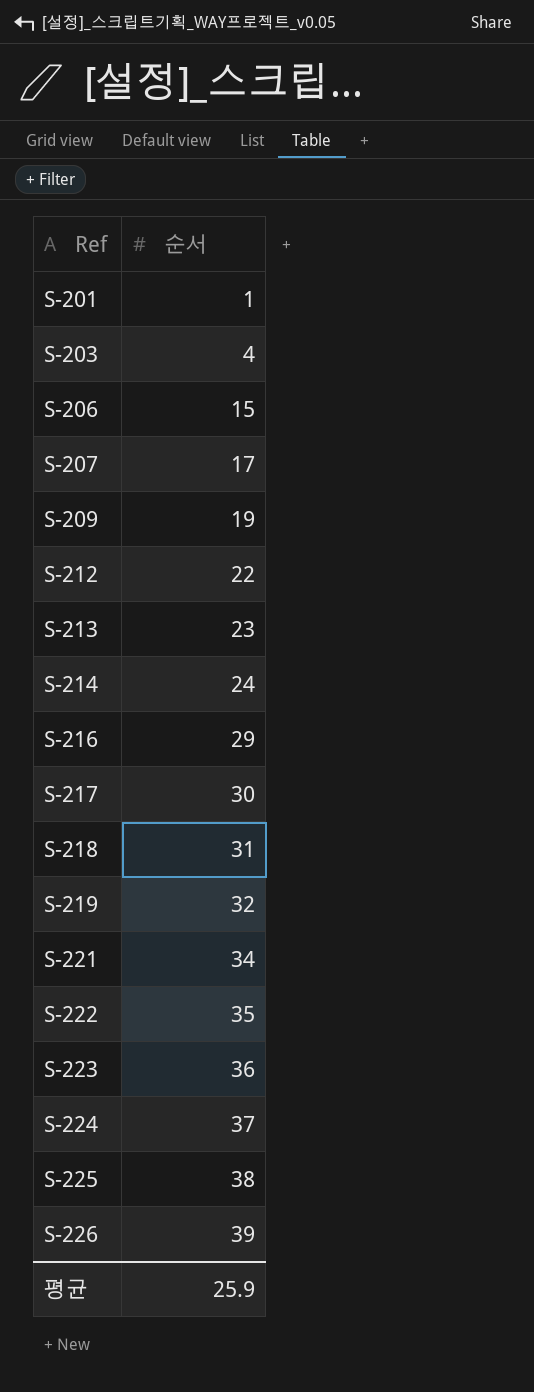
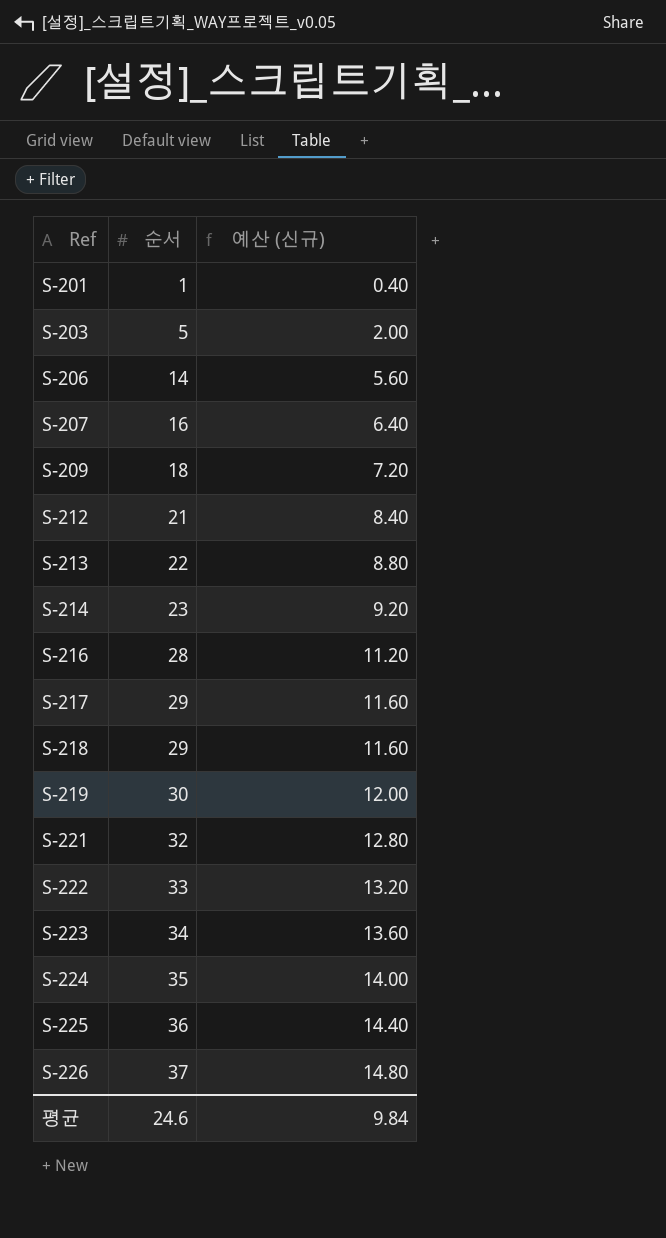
column 예산 (신규) | formula: none -> [순서] * 0.4
S-203 | 순서: 4 -> 5
S-206 | 순서: 15 -> 14
S-207 | 순서: 17 -> 16
S-209 | 순서: 19 -> 18
S-212 | 순서: 22 -> 21
S-213 | 순서: 23 -> 22
S-214 | 순서: 24 -> 23
S-216 | 순서: 29 -> 28
S-217 | 순서: 30 -> 29
S-218 | 순서: 31 -> 29
S-219 | 순서: 32 -> 30
S-221 | 순서: 34 -> 32
S-222 | 순서: 35 -> 33
S-223 | 순서: 36 -> 34
S-224 | 순서: 37 -> 35
S-225 | 순서: 38 -> 36
S-226 | 순서: 39 -> 37
평균 | 순서: 25.9 -> 24.6

